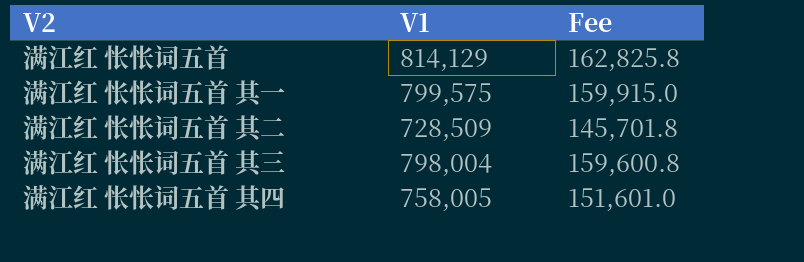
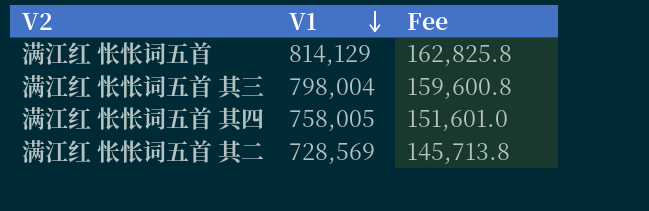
row order: none -> V1 descending
row 满江红 怅怅词五首 其一: 799,575 | 159,915.0 -> none
满江红 怅怅词五首 其二 | V1: 728,509 -> 728,569
满江红 怅怅词五首 其二 | Fee: 145,701.8 -> 145,713.8

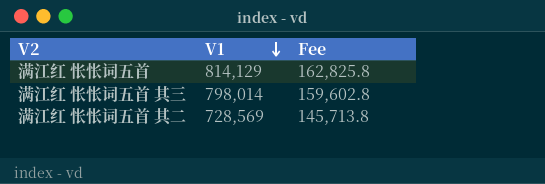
row 满江红 怅怅词五首 其四: 758,005 | 151,601.0 -> none
满江红 怅怅词五首 其三 | V1: 798,004 -> 798,014
满江红 怅怅词五首 其三 | Fee: 159,600.8 -> 159,602.8

